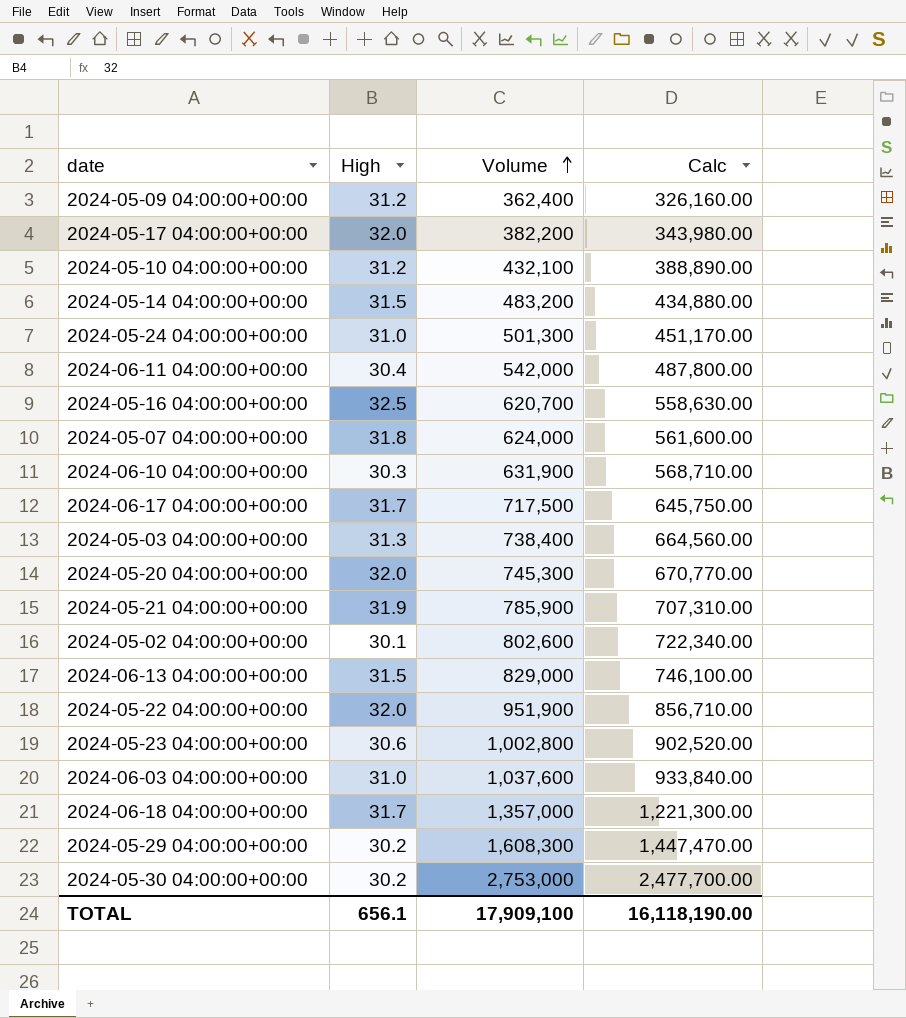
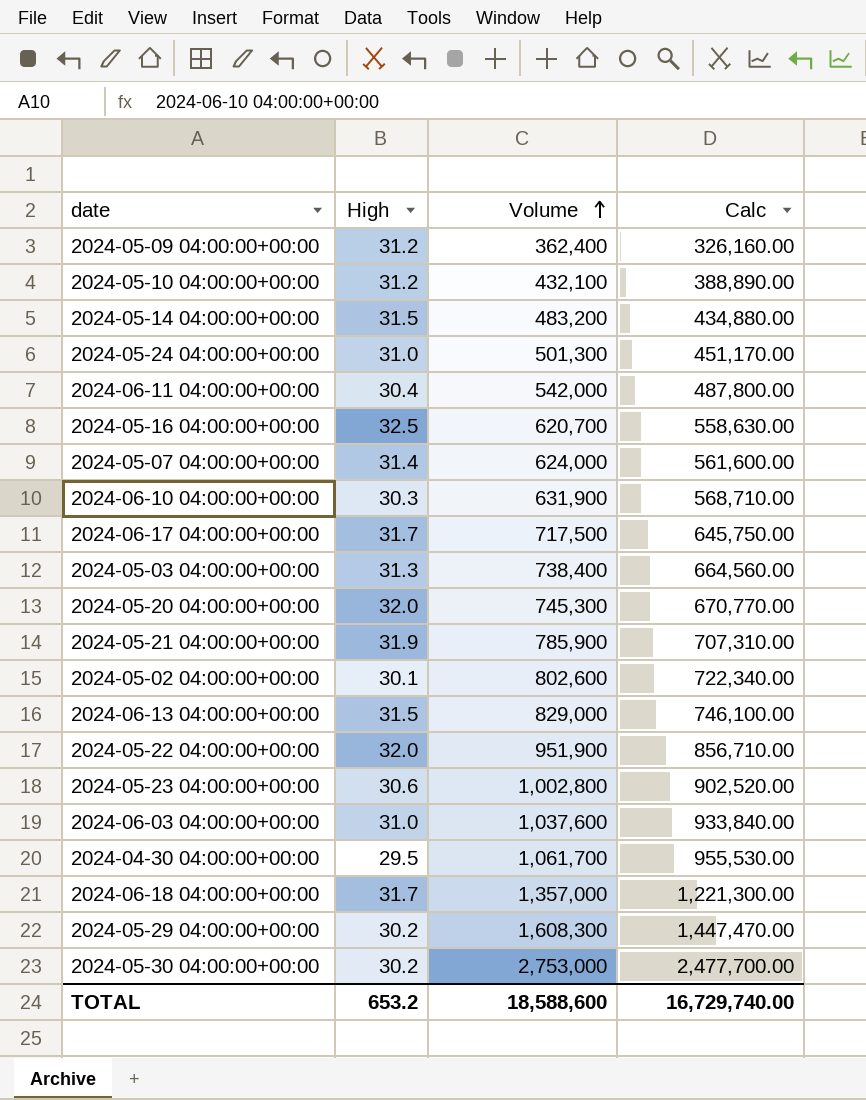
row 2024-05-17 04:00:00+00:00: 32.0 | 382,200 | 343,980.00 -> none
2024-05-07 04:00:00+00:00 | High: 31.8 -> 31.4
row 2024-04-30 04:00:00+00:00: none -> 29.5 | 1,061,700 | 955,530.00
TOTAL | High: 656.1 -> 653.2
TOTAL | Volume: 17,909,100 -> 18,588,600
TOTAL | Calc: 16,118,190.00 -> 16,729,740.00

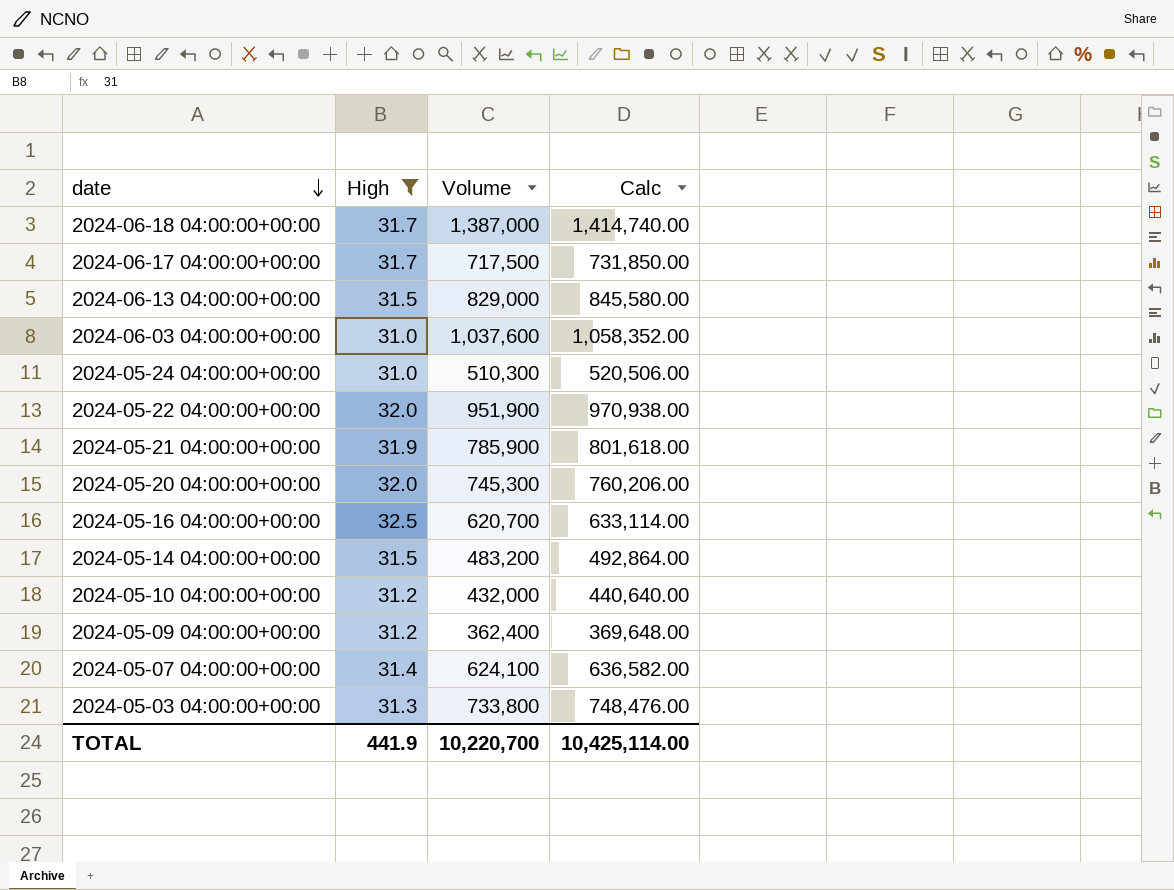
filter: none -> High >= 31.0
row order: Volume ascending -> date descending
column Calc | formula: [Volume] * 0.9 -> [Volume] * 1.02
2024-06-18 04:00:00+00:00 | Volume: 1,357,000 -> 1,387,000
2024-05-24 04:00:00+00:00 | Volume: 501,300 -> 510,300
2024-05-10 04:00:00+00:00 | Volume: 432,100 -> 432,000
2024-05-07 04:00:00+00:00 | Volume: 624,000 -> 624,100
2024-05-03 04:00:00+00:00 | Volume: 738,400 -> 733,800
TOTAL | High: 653.2 -> 441.9
TOTAL | Volume: 18,588,600 -> 10,220,700
TOTAL | Calc: 16,729,740.00 -> 10,425,114.00

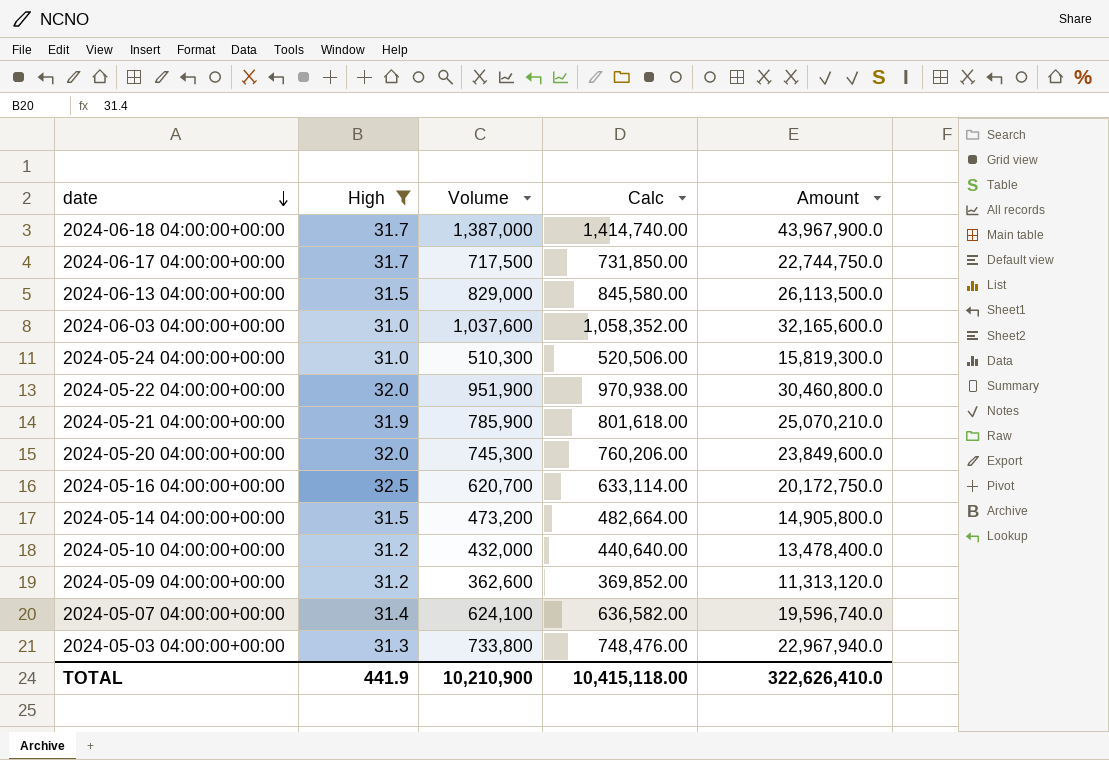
column Amount | formula: none -> [High] * [Volume]
2024-05-14 04:00:00+00:00 | Volume: 483,200 -> 473,200
2024-05-14 04:00:00+00:00 | Calc: 492,864.00 -> 482,664.00
2024-05-09 04:00:00+00:00 | Volume: 362,400 -> 362,600
2024-05-09 04:00:00+00:00 | Calc: 369,648.00 -> 369,852.00
TOTAL | Volume: 10,220,700 -> 10,210,900
TOTAL | Calc: 10,425,114.00 -> 10,415,118.00

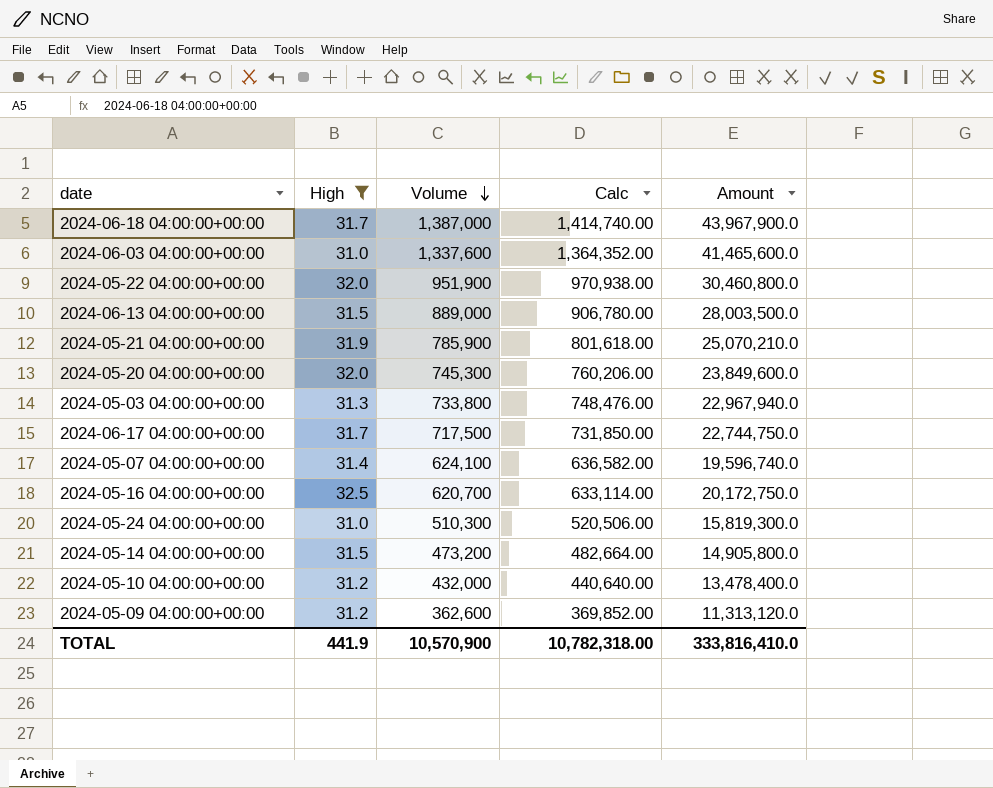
row order: date descending -> Volume descending
2024-06-03 04:00:00+00:00 | Volume: 1,037,600 -> 1,337,600
2024-06-03 04:00:00+00:00 | Calc: 1,058,352.00 -> 1,364,352.00
2024-06-03 04:00:00+00:00 | Amount: 32,165,600.0 -> 41,465,600.0
2024-06-13 04:00:00+00:00 | Volume: 829,000 -> 889,000
2024-06-13 04:00:00+00:00 | Calc: 845,580.00 -> 906,780.00
2024-06-13 04:00:00+00:00 | Amount: 26,113,500.0 -> 28,003,500.0
TOTAL | Volume: 10,210,900 -> 10,570,900
TOTAL | Calc: 10,415,118.00 -> 10,782,318.00
TOTAL | Amount: 322,626,410.0 -> 333,816,410.0

